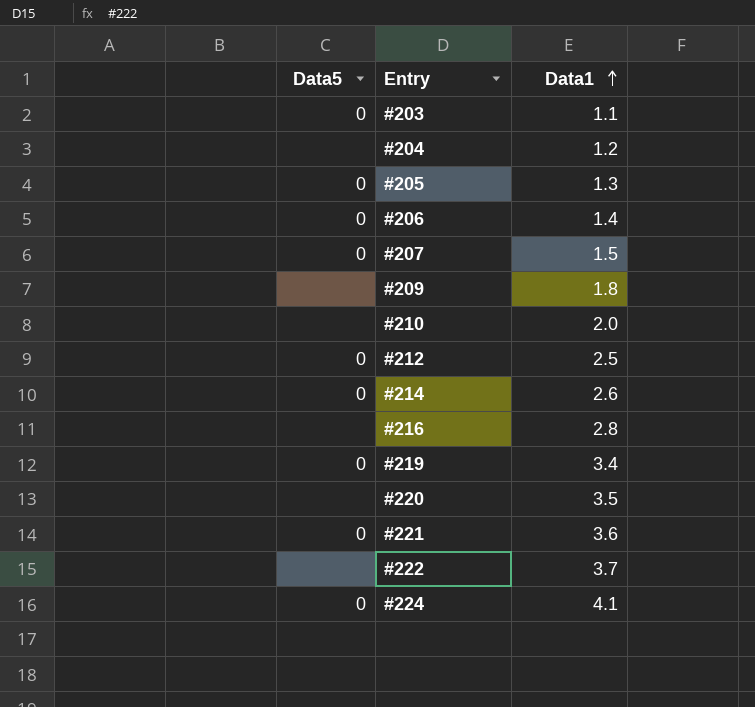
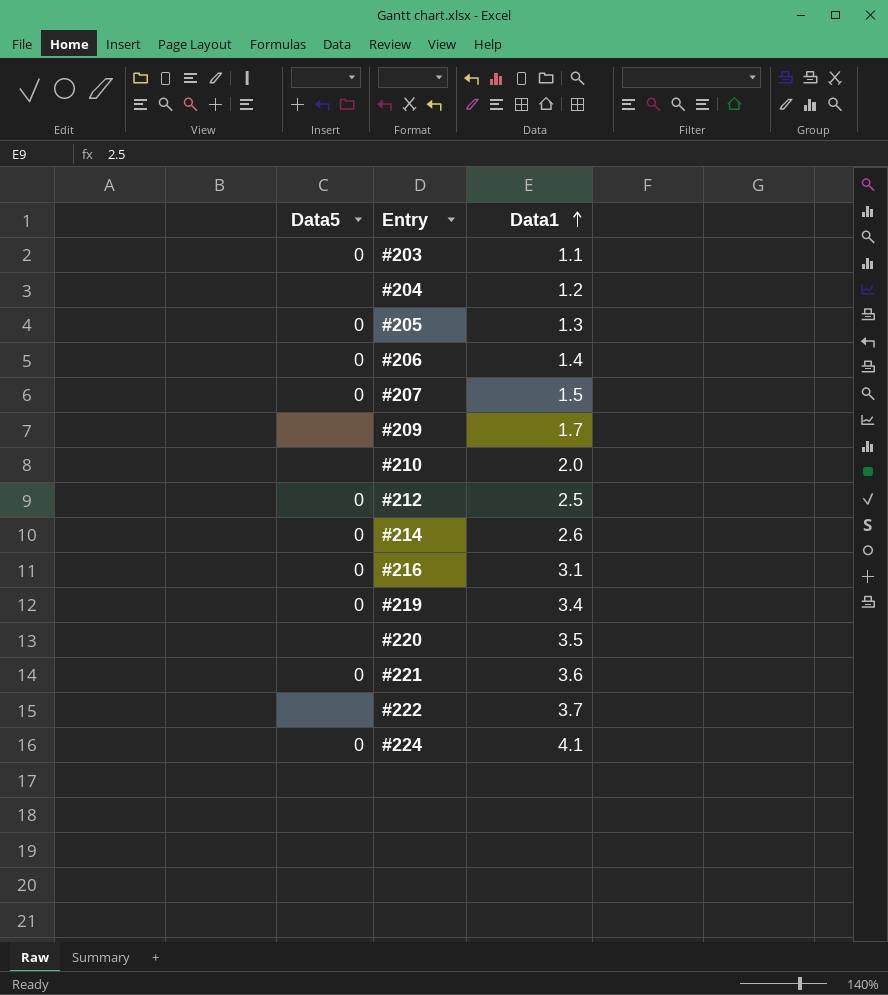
#209 | Data1: 1.8 -> 1.7
#216 | Data5: none -> 0
#216 | Data1: 2.8 -> 3.1

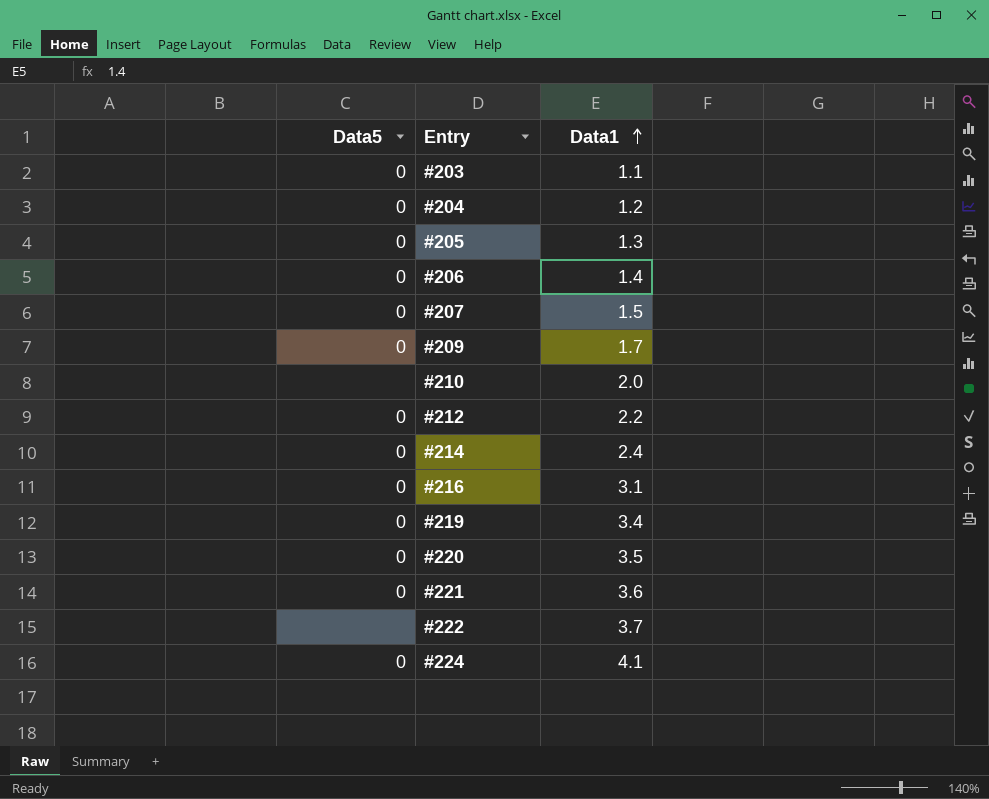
#204 | Data5: none -> 0
#209 | Data5: none -> 0
#212 | Data1: 2.5 -> 2.2
#214 | Data1: 2.6 -> 2.4
#220 | Data5: none -> 0

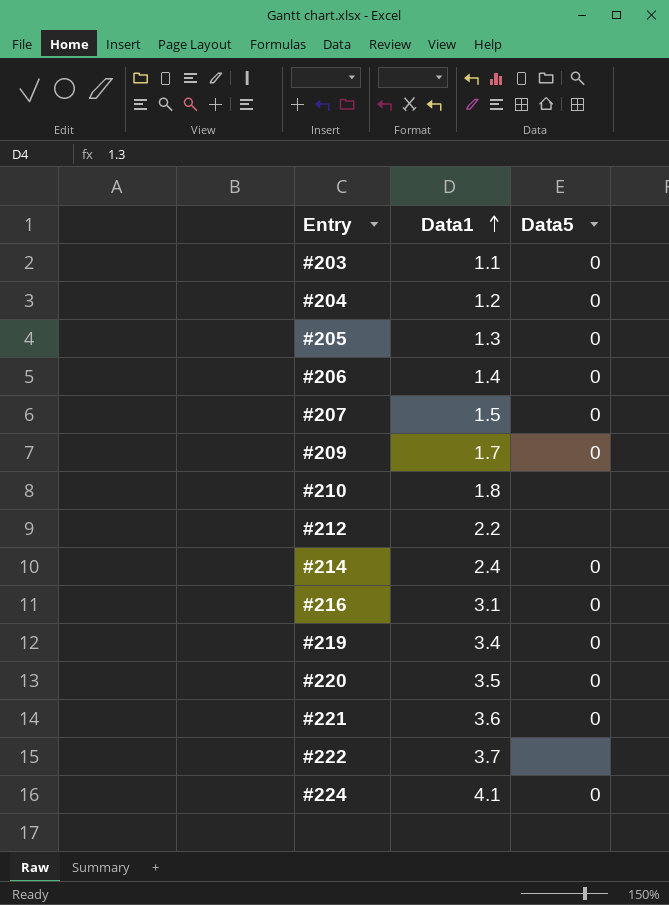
column Data5 | position: 1 -> 3
#210 | Data1: 2.0 -> 1.8
#212 | Data5: 0 -> none

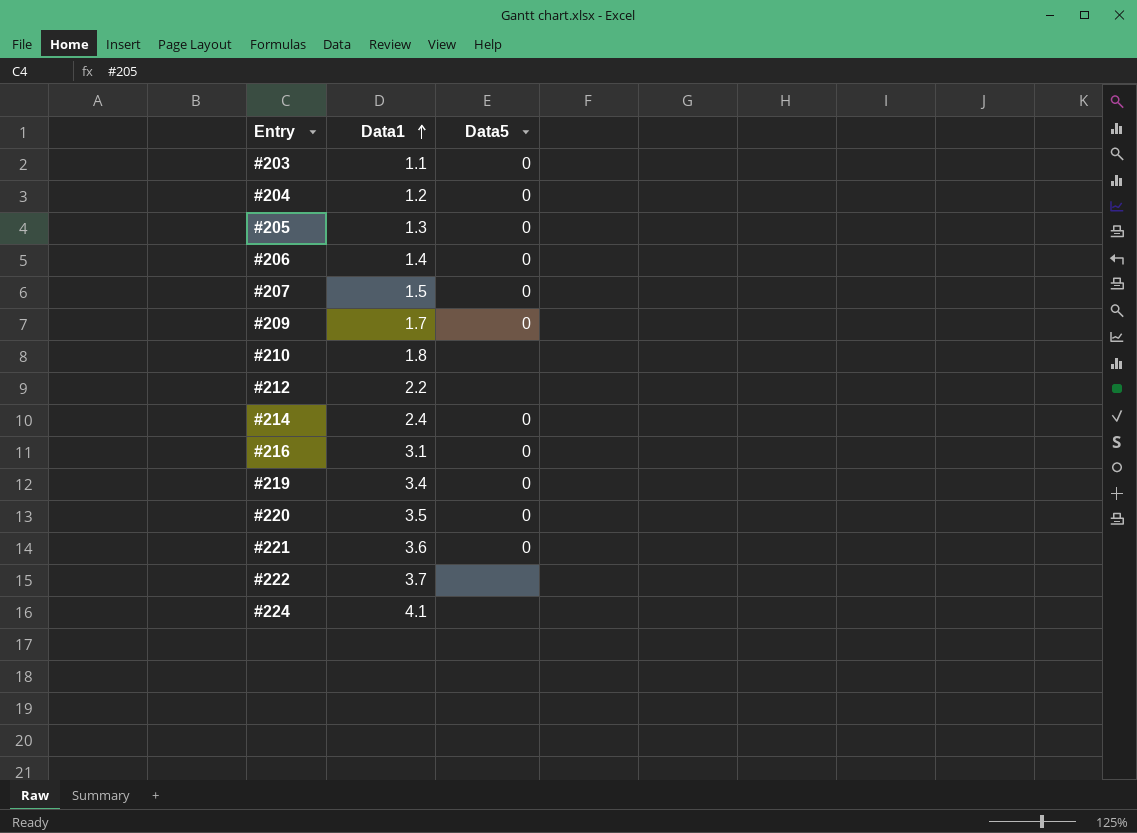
#224 | Data5: 0 -> none

